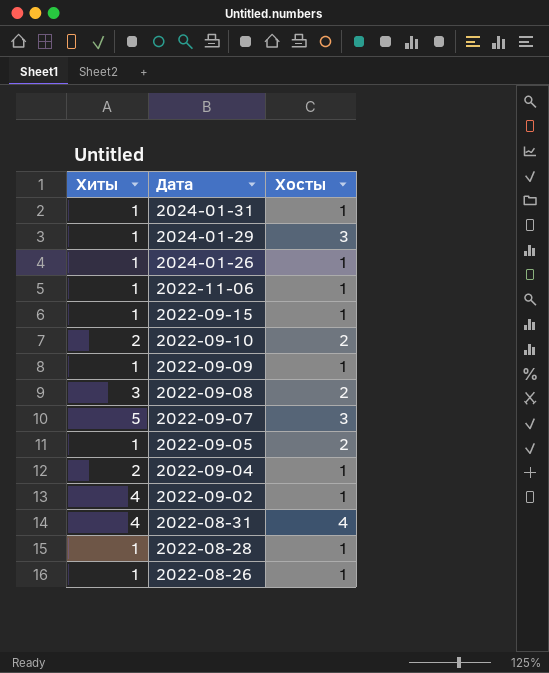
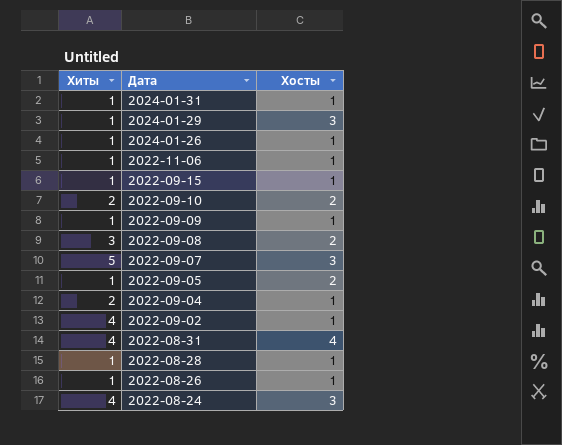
row 2022-08-24: none -> 4 | 3

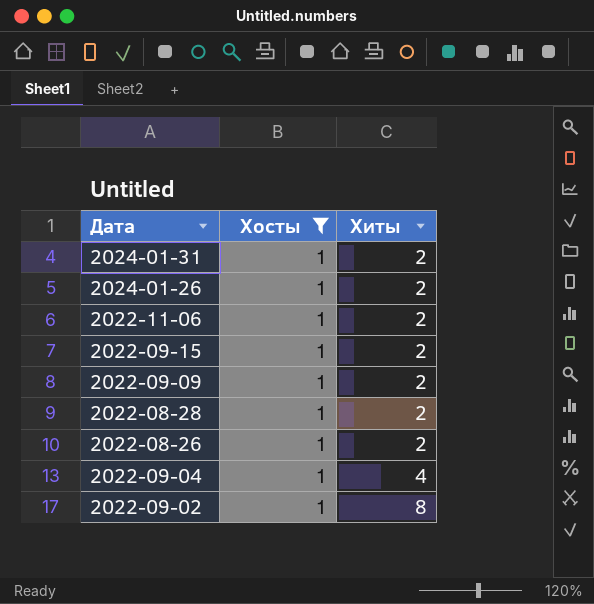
filter: none -> Хосты = 1
row order: Дата descending -> Хиты ascending
column Хиты | position: 1 -> 3
2024-01-31 | Хиты: 1 -> 2
2024-01-26 | Хиты: 1 -> 2
2022-11-06 | Хиты: 1 -> 2
2022-09-15 | Хиты: 1 -> 2
2022-09-09 | Хиты: 1 -> 2
2022-08-28 | Хиты: 1 -> 2
2022-08-26 | Хиты: 1 -> 2
2022-09-04 | Хиты: 2 -> 4
2022-09-02 | Хиты: 4 -> 8

